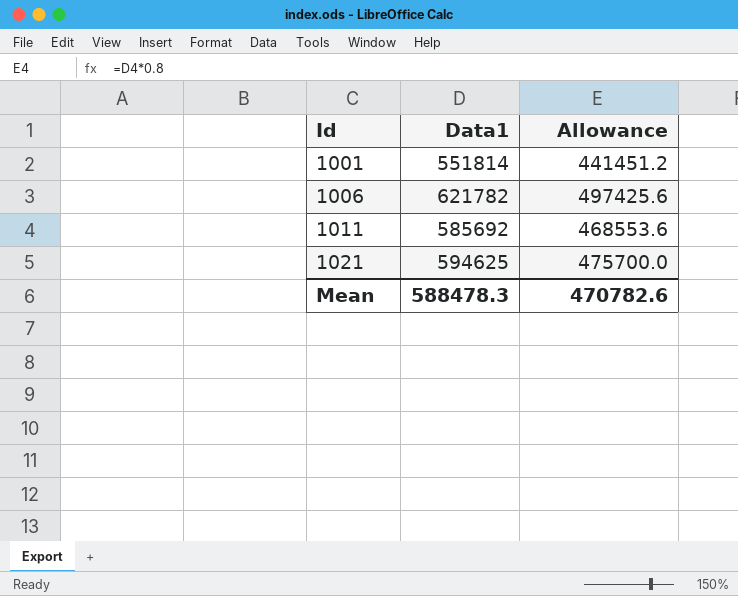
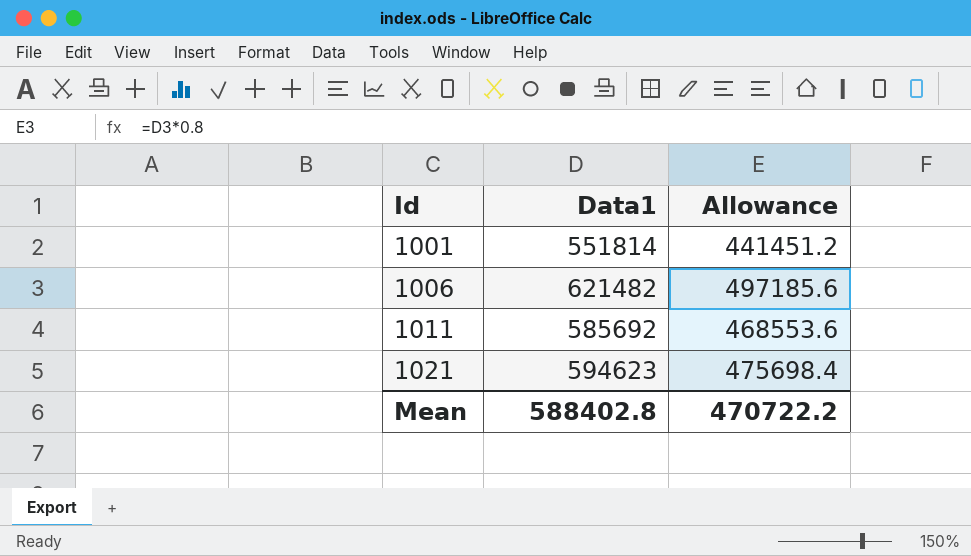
1006 | Data1: 621782 -> 621482
1006 | Allowance: 497425.6 -> 497185.6
1021 | Data1: 594625 -> 594623
1021 | Allowance: 475700.0 -> 475698.4
Mean | Data1: 588478.3 -> 588402.8
Mean | Allowance: 470782.6 -> 470722.2

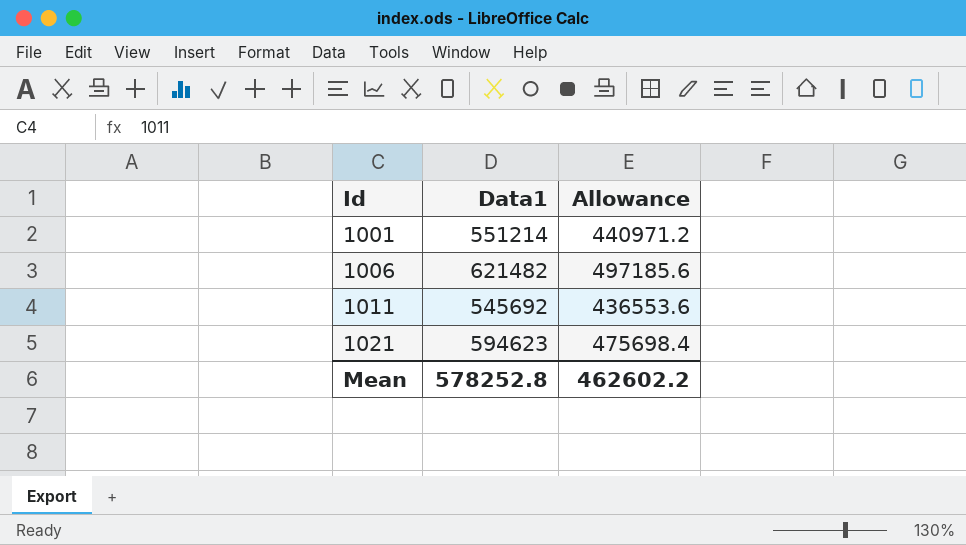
1001 | Data1: 551814 -> 551214
1001 | Allowance: 441451.2 -> 440971.2
1011 | Data1: 585692 -> 545692
1011 | Allowance: 468553.6 -> 436553.6
Mean | Data1: 588402.8 -> 578252.8
Mean | Allowance: 470722.2 -> 462602.2

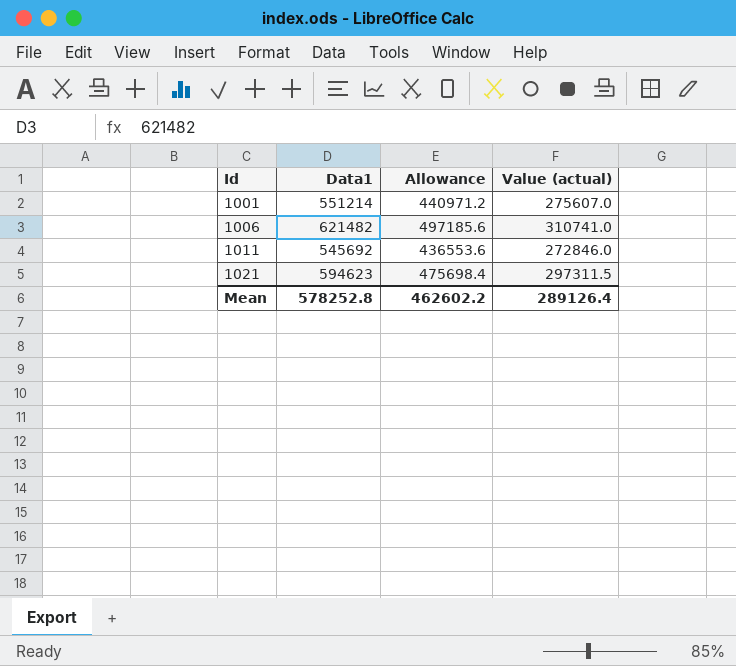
column Value (actual) | formula: none -> [Data1] * 0.5

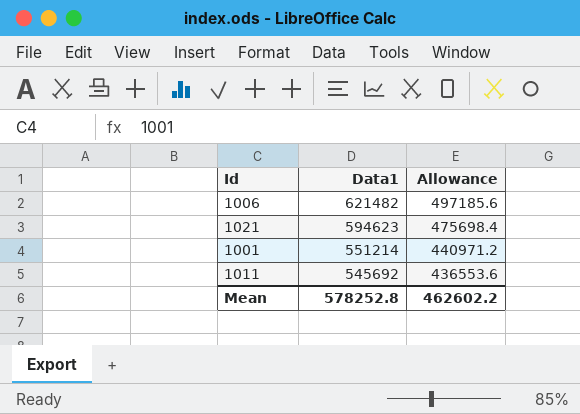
row order: Id ascending -> Data1 descending
column Value (actual) | formula: [Data1] * 0.5 -> none

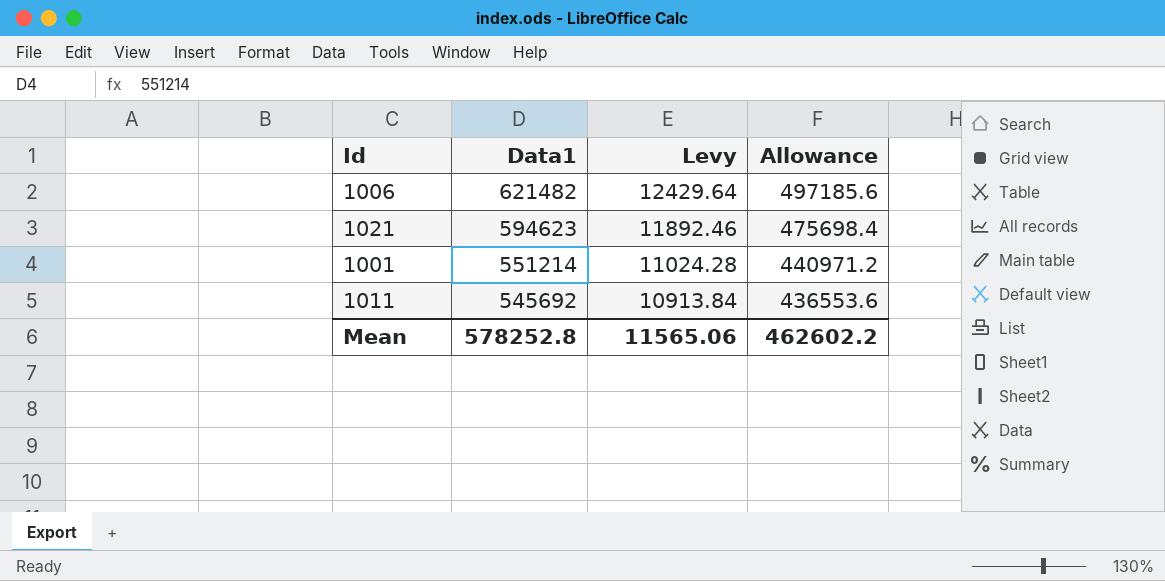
column Levy | formula: none -> [Data1] * 0.02

